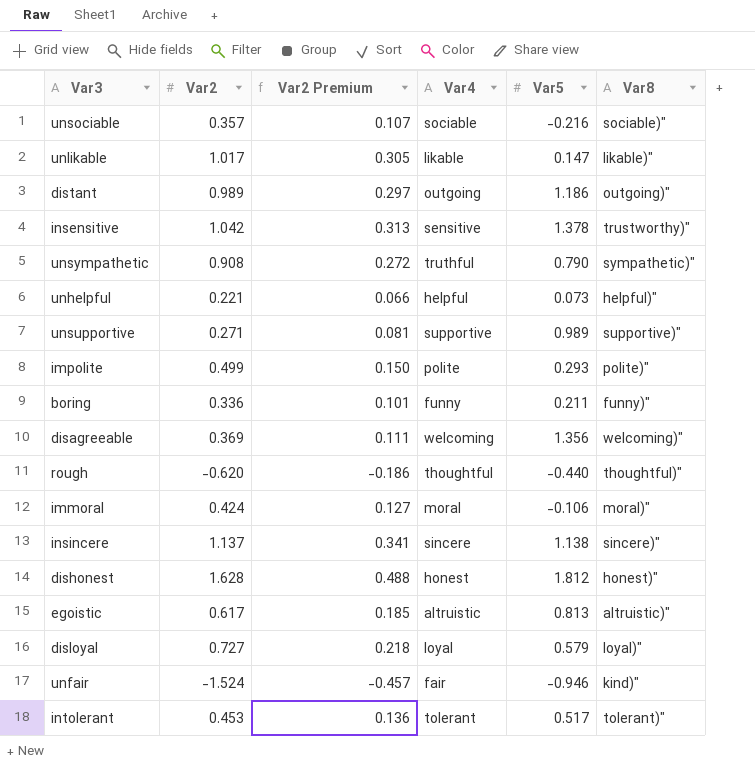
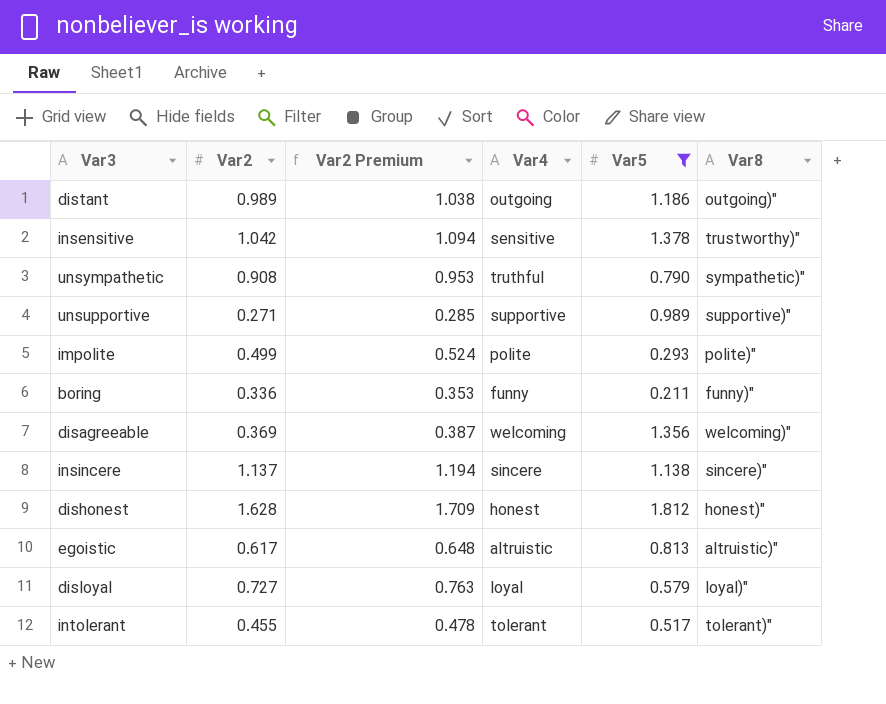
filter: none -> Var5 >= 0.211
column Var2 Premium | formula: [Var2] * 0.3 -> [Var2] * 1.05
intolerant | Var2: 0.453 -> 0.455

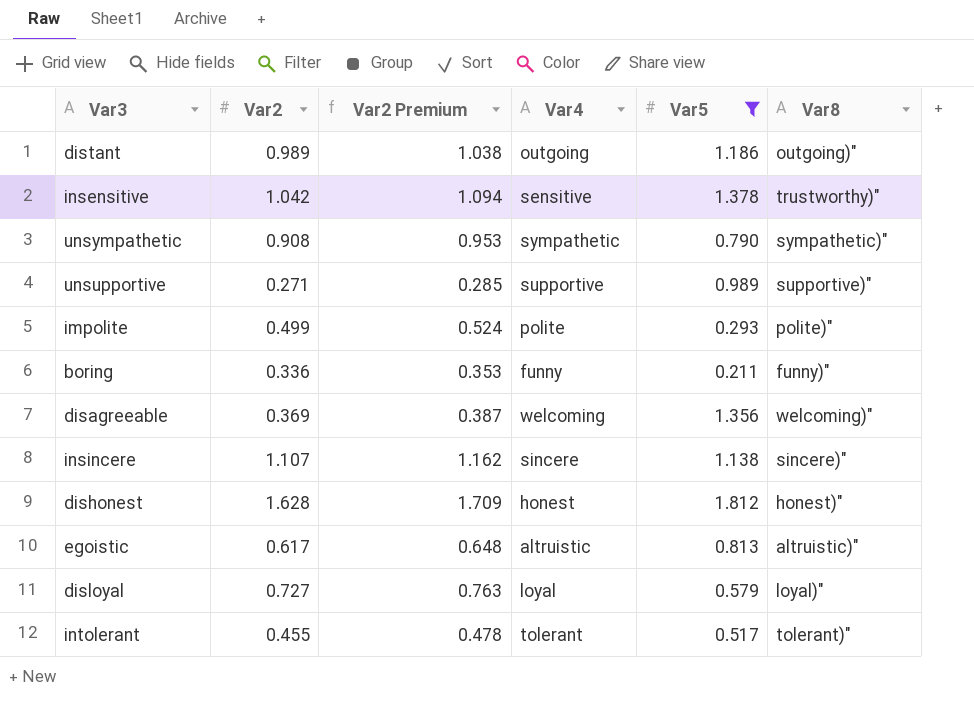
unsympathetic | Var4: truthful -> sympathetic
insincere | Var2: 1.137 -> 1.107
insincere | Var2 Premium: 1.194 -> 1.162

